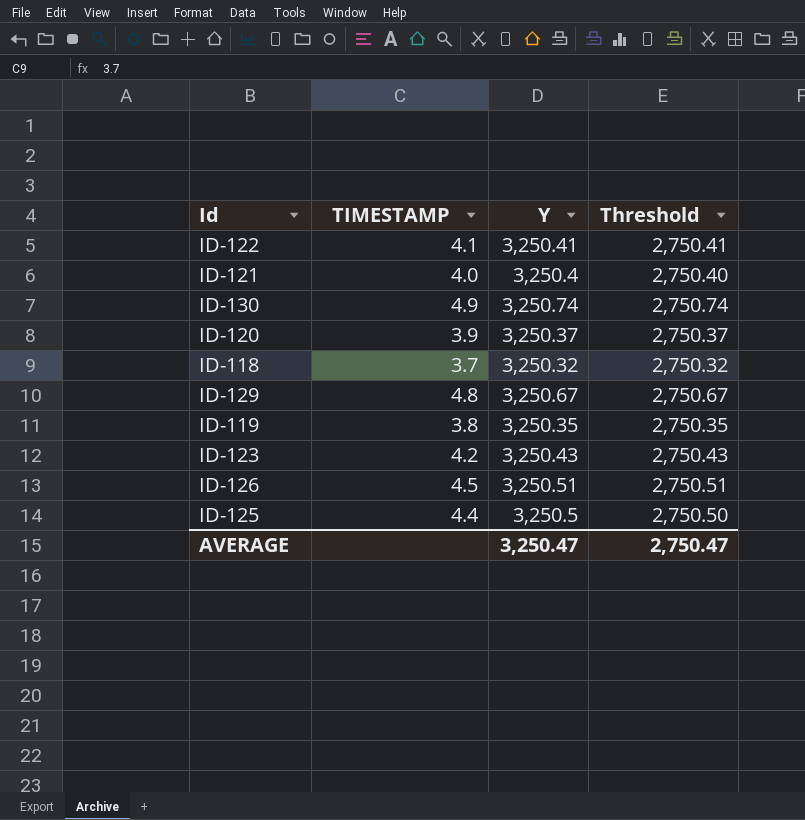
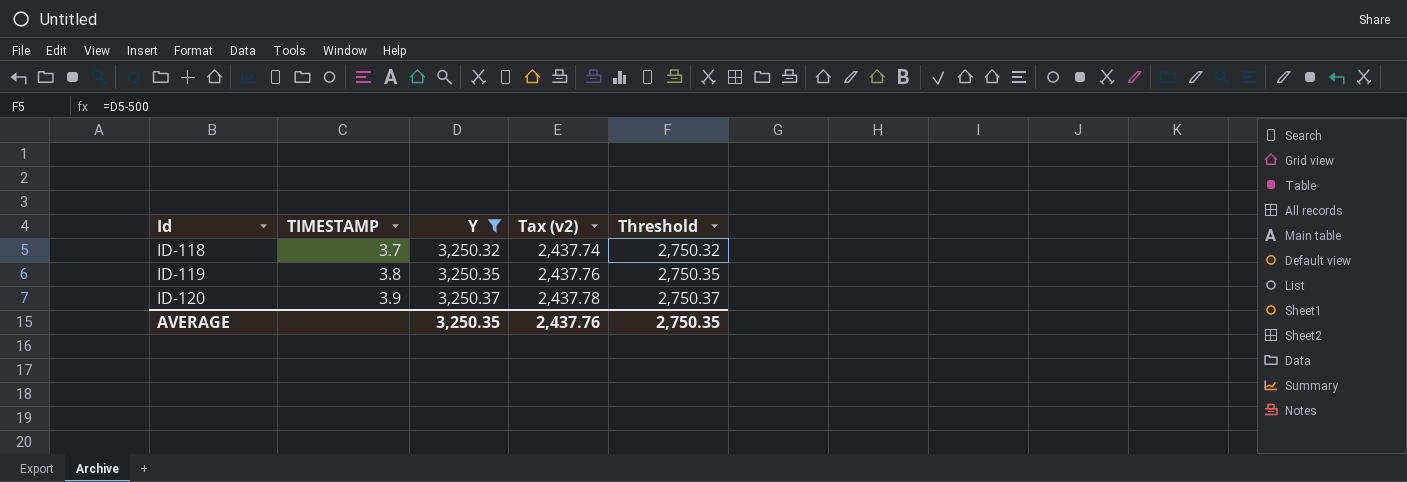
filter: none -> Y <= 3,250.37
row order: none -> Id ascending
column Tax (v2) | formula: none -> [Y] * 0.75
AVERAGE | Y: 3,250.47 -> 3,250.35
AVERAGE | Threshold: 2,750.47 -> 2,750.35

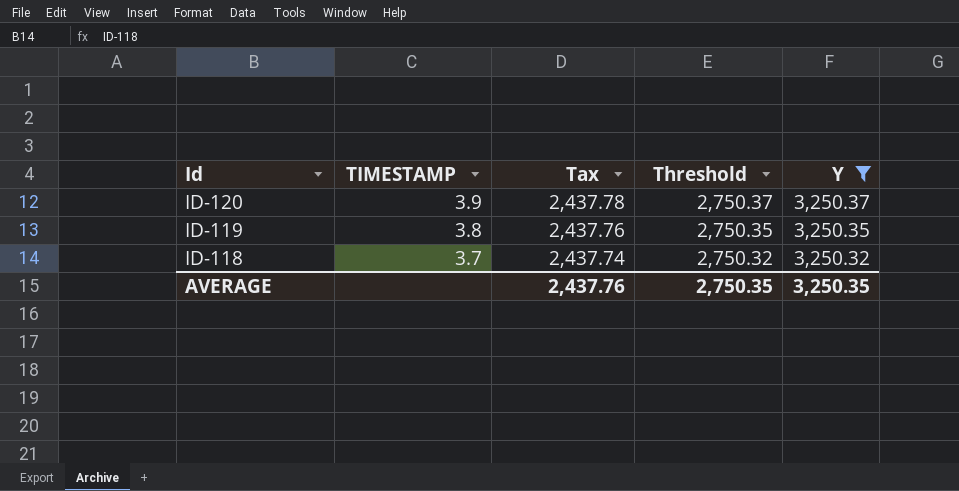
row order: Id ascending -> Id descending
column name: Tax (v2) -> Tax
column Y | position: 3 -> 5

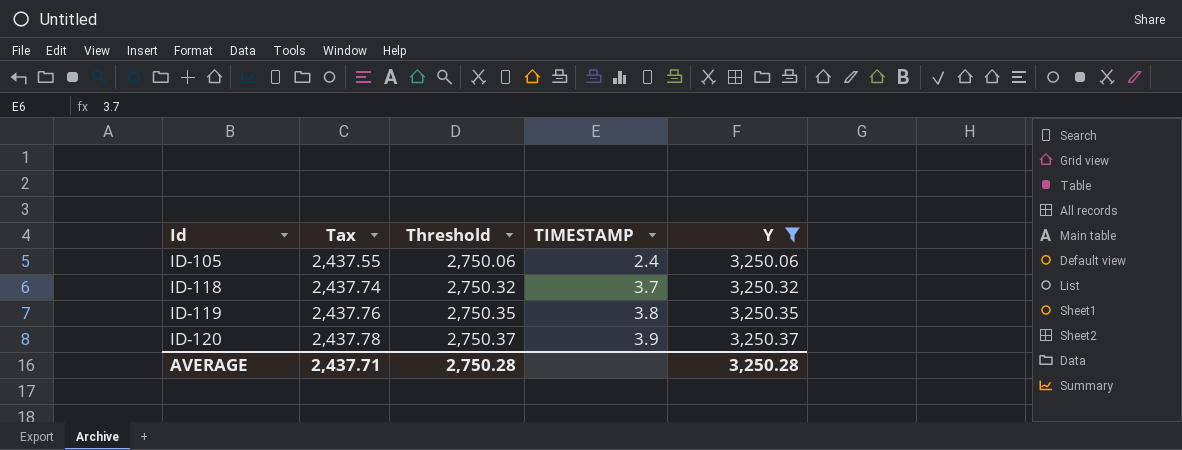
row order: Id descending -> Id ascending
column TIMESTAMP | position: 2 -> 4
row ID-105: none -> 2,437.55 | 2,750.06 | 2.4 | 3,250.06
AVERAGE | Tax: 2,437.76 -> 2,437.71
AVERAGE | Threshold: 2,750.35 -> 2,750.28
AVERAGE | Y: 3,250.35 -> 3,250.28

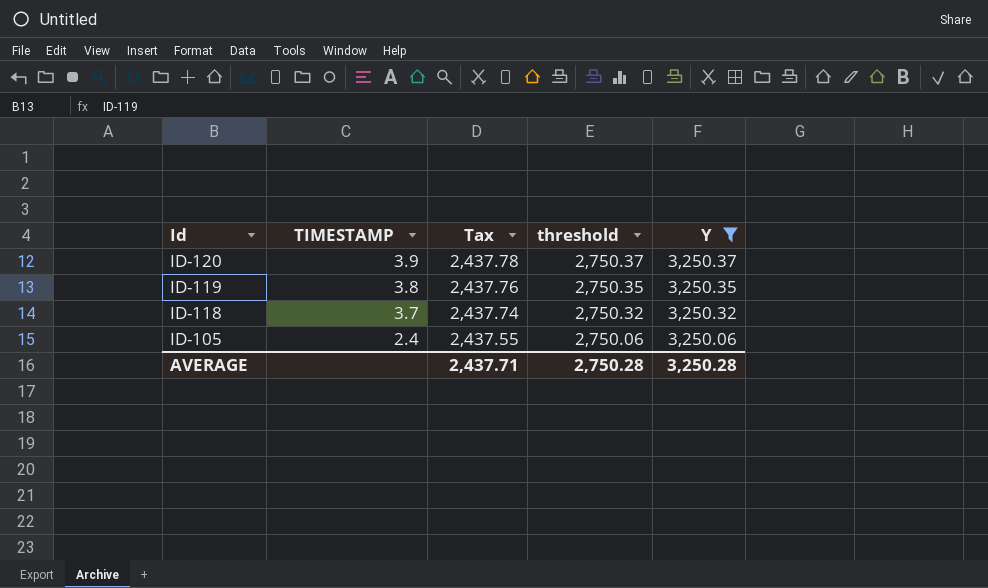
row order: Id ascending -> Id descending
column TIMESTAMP | position: 4 -> 2
column name: Threshold -> threshold

